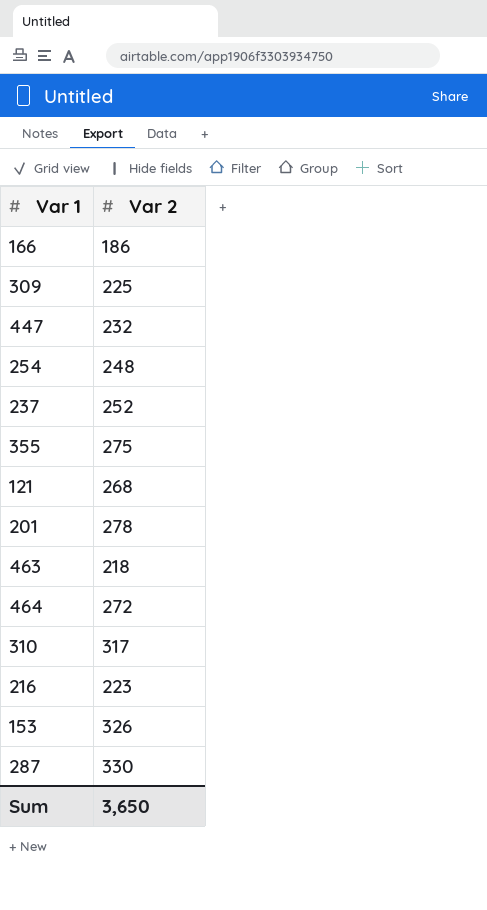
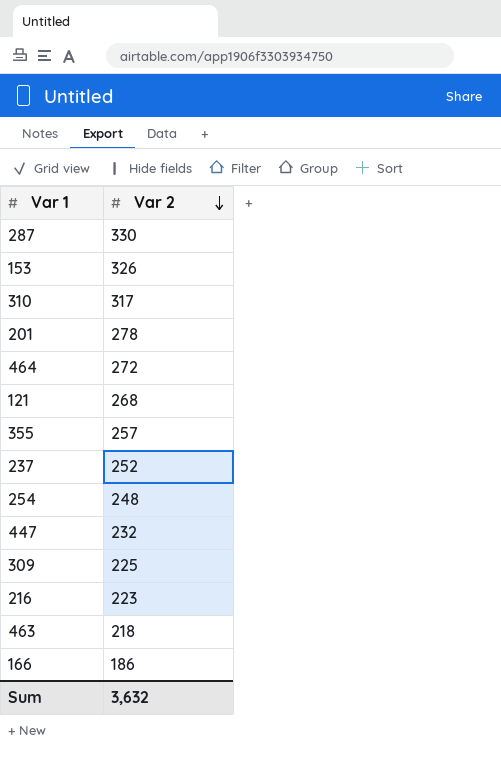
row order: none -> Var 2 descending
355 | Var 2: 275 -> 257
Sum | Var 2: 3,650 -> 3,632

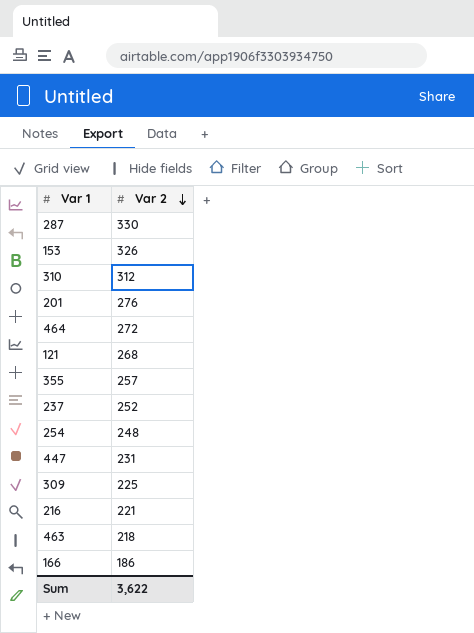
310 | Var 2: 317 -> 312
201 | Var 2: 278 -> 276
447 | Var 2: 232 -> 231
216 | Var 2: 223 -> 221
Sum | Var 2: 3,632 -> 3,622

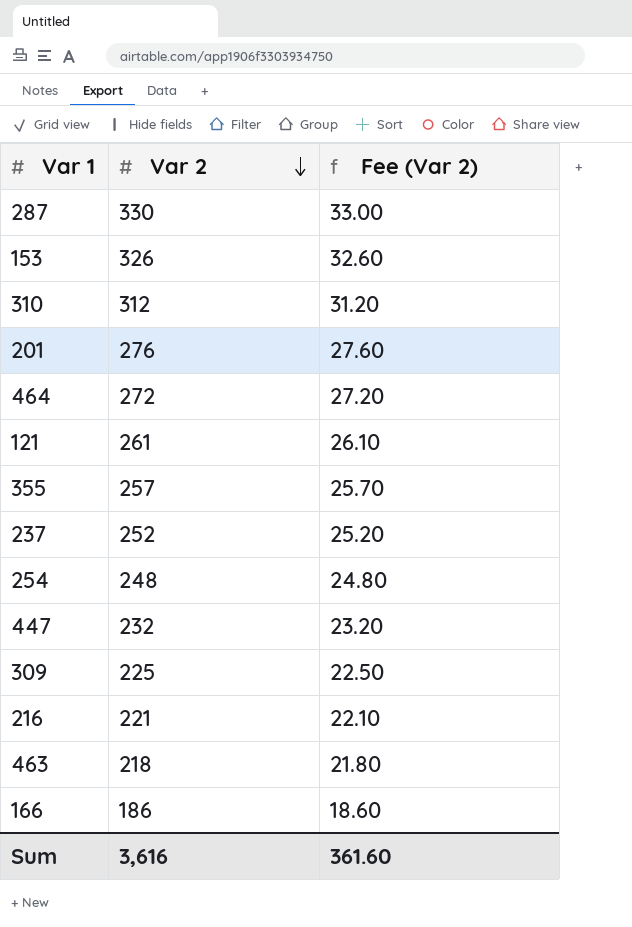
column Fee (Var 2) | formula: none -> [Var 2] * 0.1
121 | Var 2: 268 -> 261
447 | Var 2: 231 -> 232
Sum | Var 2: 3,622 -> 3,616

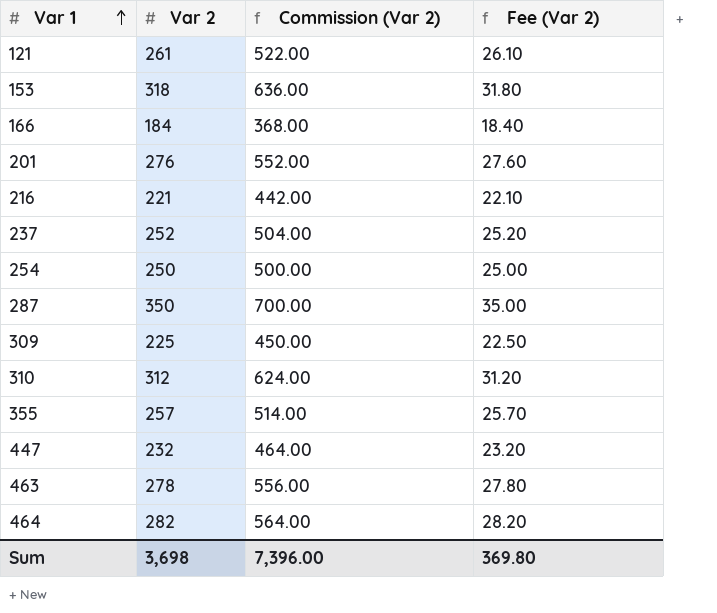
row order: Var 2 descending -> Var 1 ascending
column Commission (Var 2) | formula: none -> [Var 2] * 2
153 | Var 2: 326 -> 318
153 | Fee (Var 2): 32.60 -> 31.80
166 | Var 2: 186 -> 184
166 | Fee (Var 2): 18.60 -> 18.40
254 | Var 2: 248 -> 250
254 | Fee (Var 2): 24.80 -> 25.00
287 | Var 2: 330 -> 350
287 | Fee (Var 2): 33.00 -> 35.00
463 | Var 2: 218 -> 278
463 | Fee (Var 2): 21.80 -> 27.80
464 | Var 2: 272 -> 282
464 | Fee (Var 2): 27.20 -> 28.20
Sum | Var 2: 3,616 -> 3,698
Sum | Fee (Var 2): 361.60 -> 369.80

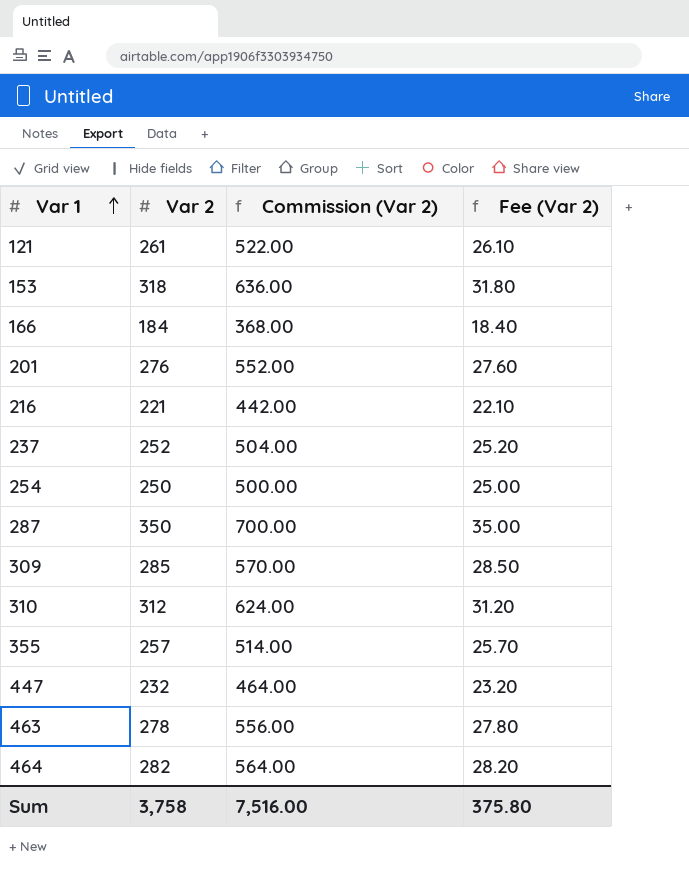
309 | Var 2: 225 -> 285
309 | Commission (Var 2): 450.00 -> 570.00
309 | Fee (Var 2): 22.50 -> 28.50
Sum | Var 2: 3,698 -> 3,758
Sum | Commission (Var 2): 7,396.00 -> 7,516.00
Sum | Fee (Var 2): 369.80 -> 375.80

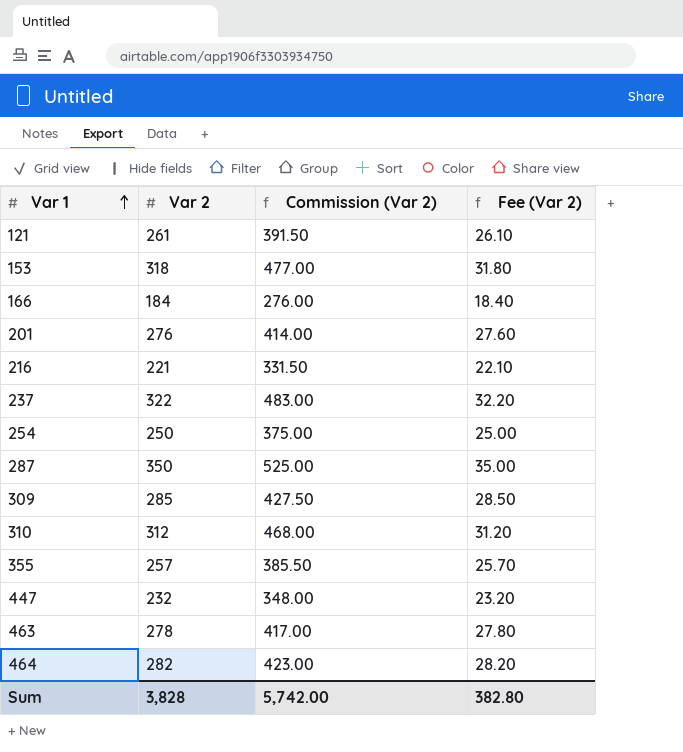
column Commission (Var 2) | formula: [Var 2] * 2 -> [Var 2] * 1.5
237 | Var 2: 252 -> 322
237 | Fee (Var 2): 25.20 -> 32.20
Sum | Var 2: 3,758 -> 3,828
Sum | Commission (Var 2): 7,516.00 -> 5,742.00
Sum | Fee (Var 2): 375.80 -> 382.80

